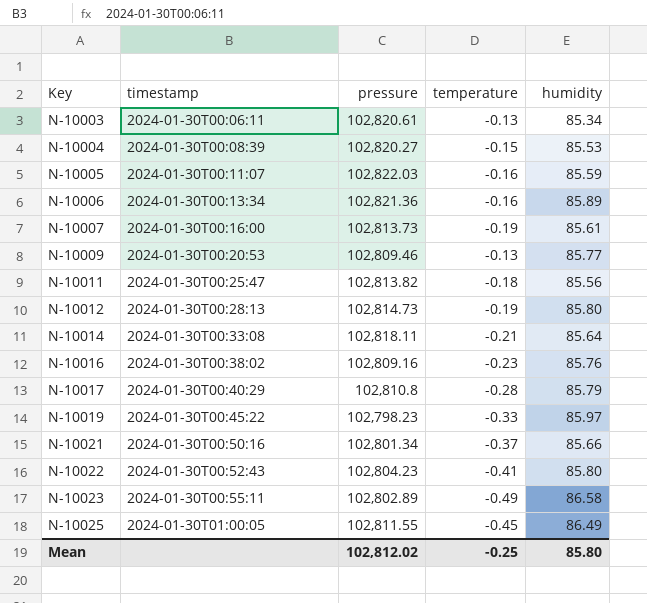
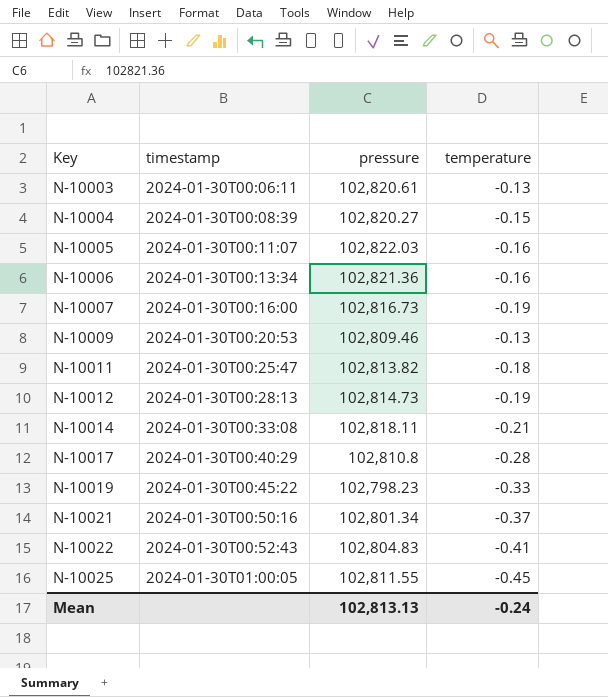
column humidity | position: 5 -> none
row N-10016: 2024-01-30T00:38:02 | 102,809.16 | -0.23 | 85.76 -> none
row N-10023: 2024-01-30T00:55:11 | 102,802.89 | -0.49 | 86.58 -> none
N-10007 | pressure: 102,813.73 -> 102,816.73
N-10022 | pressure: 102,804.23 -> 102,804.83
Mean | pressure: 102,812.02 -> 102,813.13
Mean | temperature: -0.25 -> -0.24

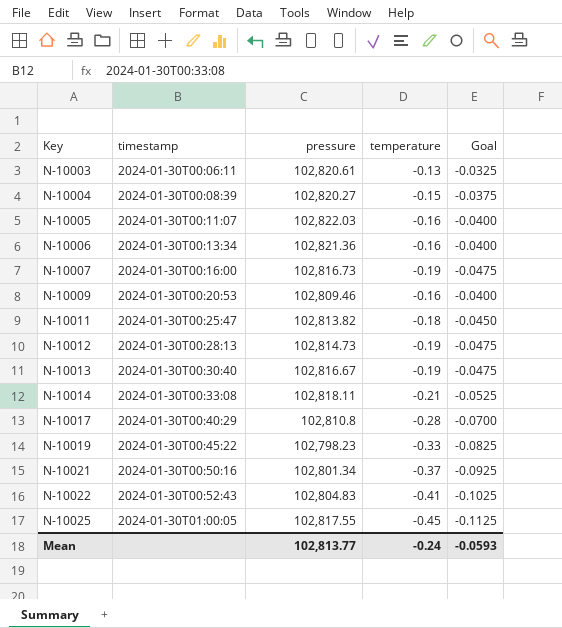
column Goal | formula: none -> [temperature] * 0.25
N-10009 | temperature: -0.13 -> -0.16
row N-10013: none -> 2024-01-30T00:30:40 | 102,816.67 | -0.19 | -0.0475
N-10025 | pressure: 102,811.55 -> 102,817.55
Mean | pressure: 102,813.13 -> 102,813.77

